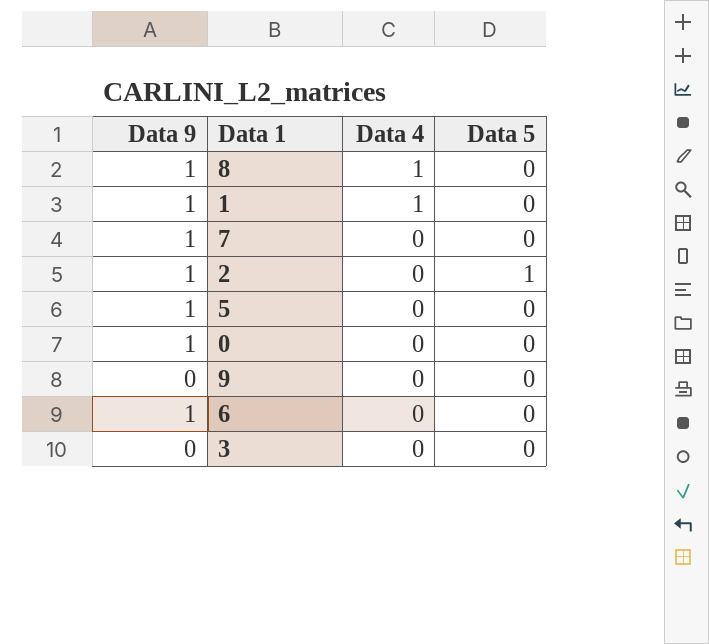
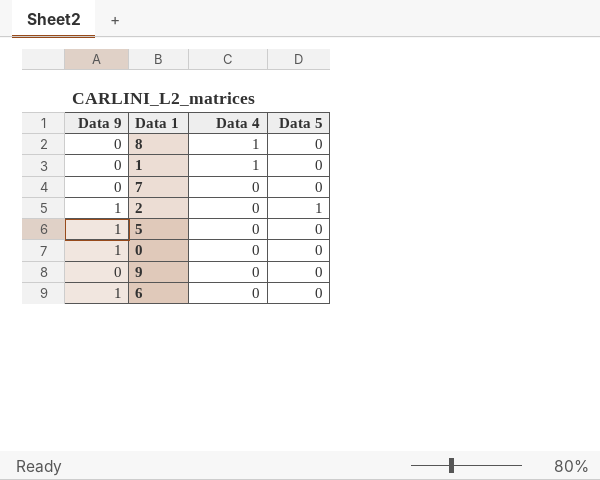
row 3: 0 | 0 | 0 -> none
8 | Data 9: 1 -> 0
1 | Data 9: 1 -> 0
7 | Data 9: 1 -> 0

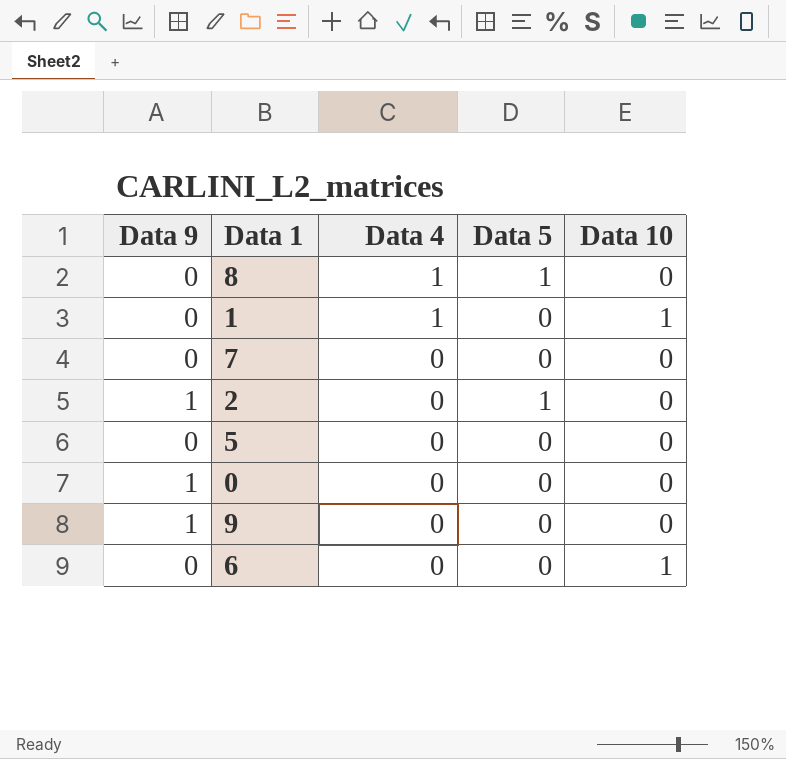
column Data 10 | position: none -> 5
8 | Data 5: 0 -> 1
5 | Data 9: 1 -> 0
9 | Data 9: 0 -> 1
6 | Data 9: 1 -> 0

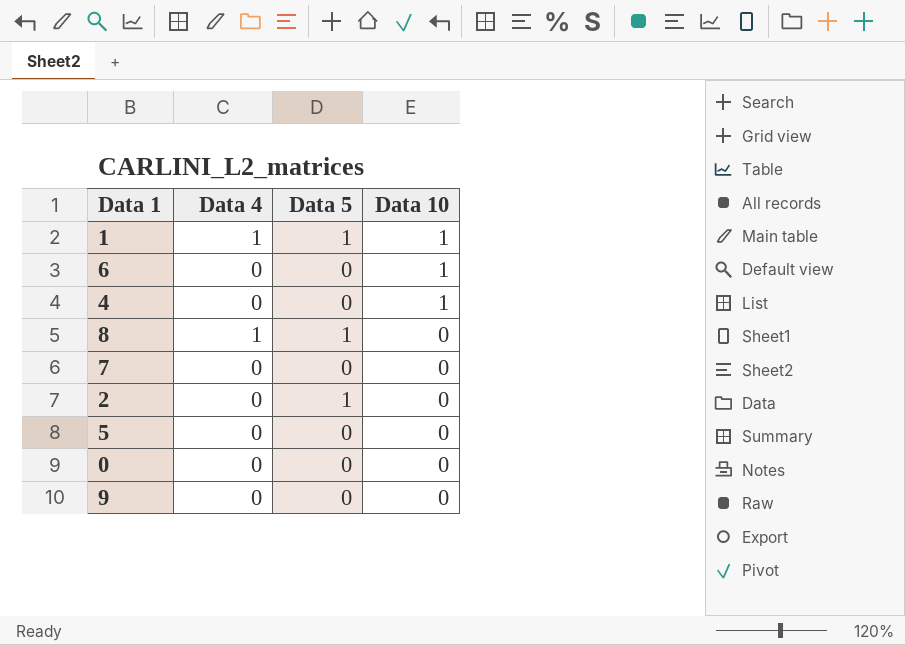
row order: Data 4 descending -> Data 10 descending
column Data 9 | position: 1 -> none
1 | Data 5: 0 -> 1
row 4: none -> 0 | 0 | 1

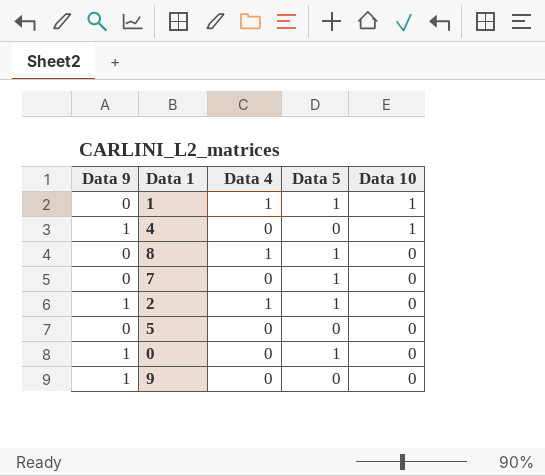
column Data 9 | position: none -> 1
row 6: 0 | 0 | 1 -> none
7 | Data 5: 0 -> 1
2 | Data 4: 0 -> 1
0 | Data 5: 0 -> 1

